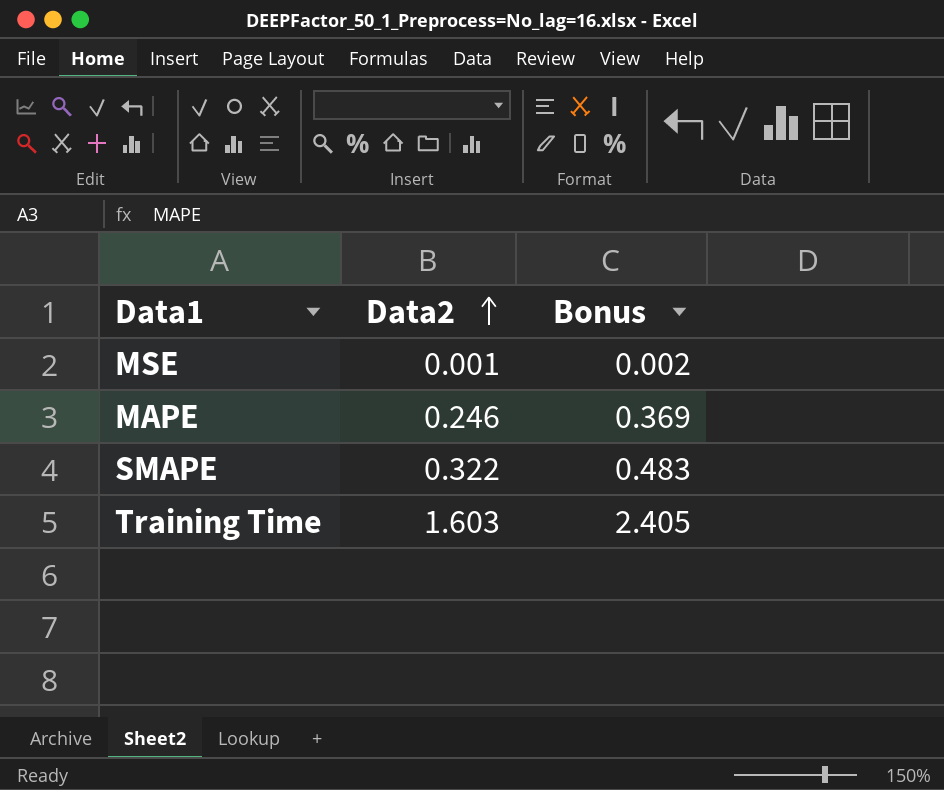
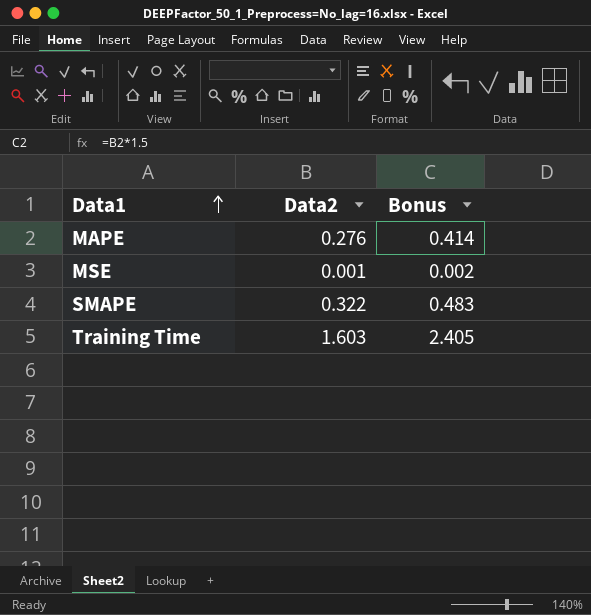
row order: Data2 ascending -> Data1 ascending
MAPE | Data2: 0.246 -> 0.276
MAPE | Bonus: 0.369 -> 0.414

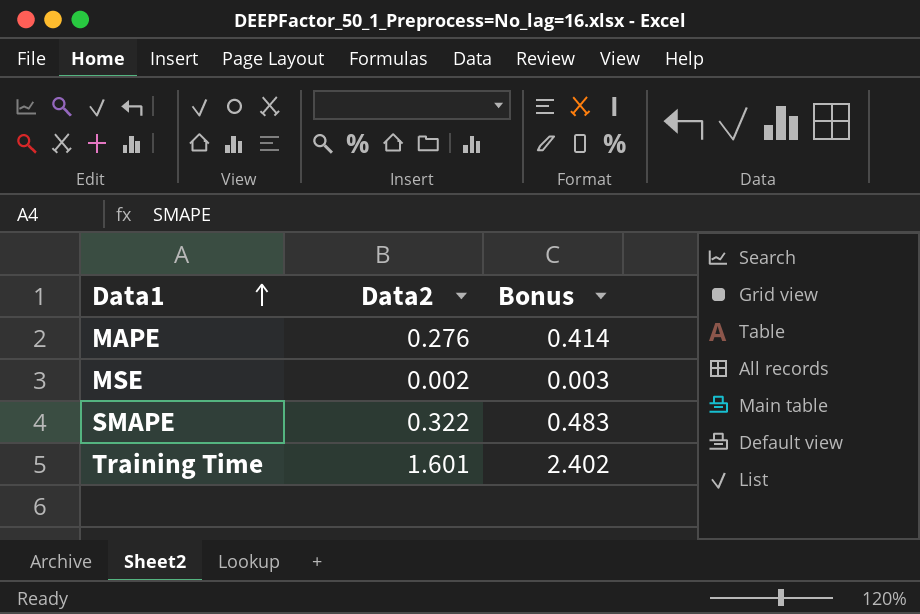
MSE | Data2: 0.001 -> 0.002
MSE | Bonus: 0.002 -> 0.003
Training Time | Data2: 1.603 -> 1.601
Training Time | Bonus: 2.405 -> 2.402

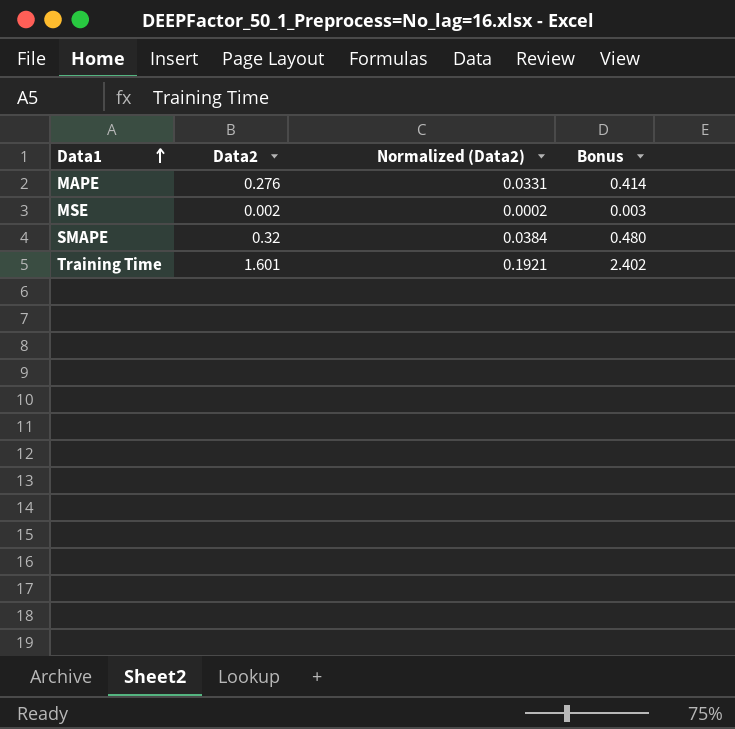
column Normalized (Data2) | formula: none -> [Data2] * 0.12
SMAPE | Data2: 0.322 -> 0.32
SMAPE | Bonus: 0.483 -> 0.480

